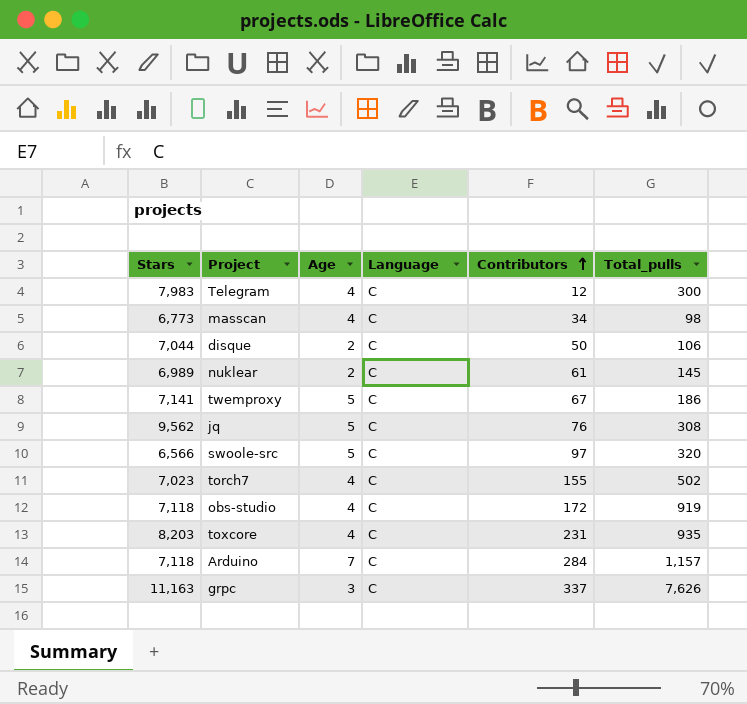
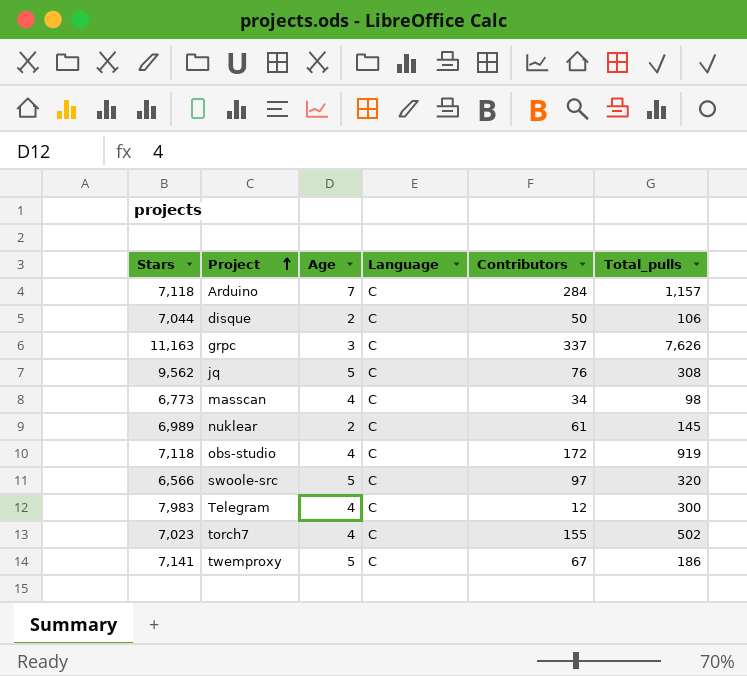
row order: Contributors ascending -> Project ascending
row toxcore: 8,203 | 4 | C | 231 | 935 -> none

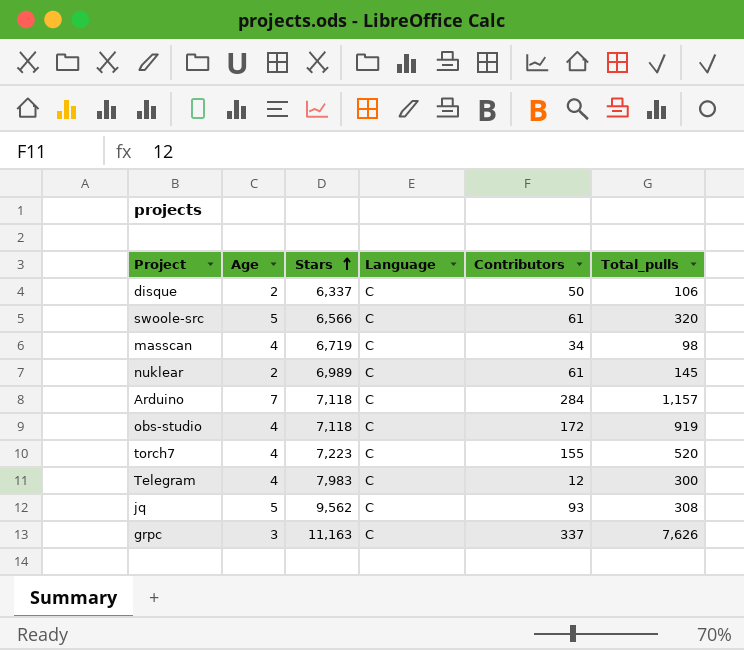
row order: Project ascending -> Stars ascending
column Stars | position: 1 -> 3
row twemproxy: 7,141 | 5 | C | 67 | 186 -> none
disque | Stars: 7,044 -> 6,337
swoole-src | Contributors: 97 -> 61
masscan | Stars: 6,773 -> 6,719
torch7 | Stars: 7,023 -> 7,223
torch7 | Total_pulls: 502 -> 520
jq | Contributors: 76 -> 93

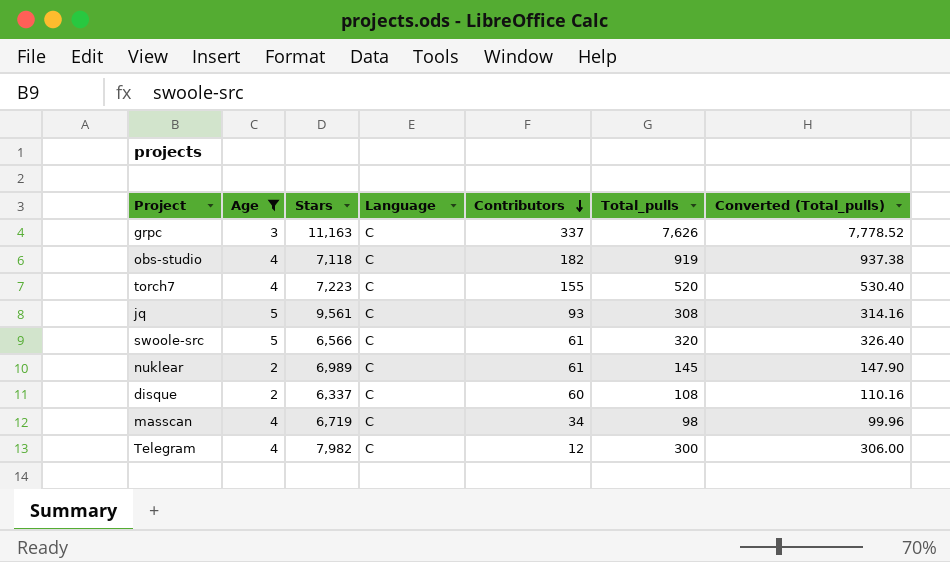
filter: none -> Age != 7
row order: Stars ascending -> Contributors descending
column Converted (Total_pulls) | formula: none -> [Total_pulls] * 1.02
obs-studio | Contributors: 172 -> 182
jq | Stars: 9,562 -> 9,561
disque | Contributors: 50 -> 60
disque | Total_pulls: 106 -> 108
Telegram | Stars: 7,983 -> 7,982

